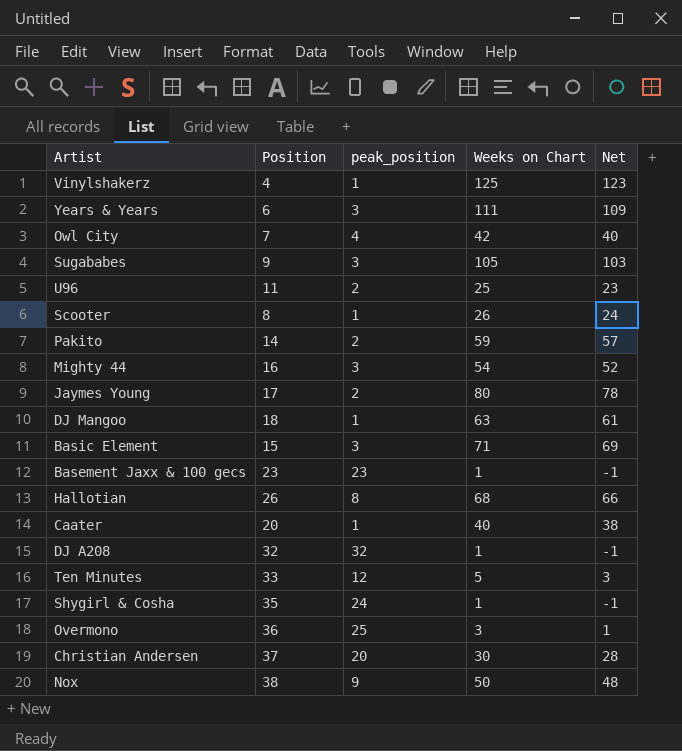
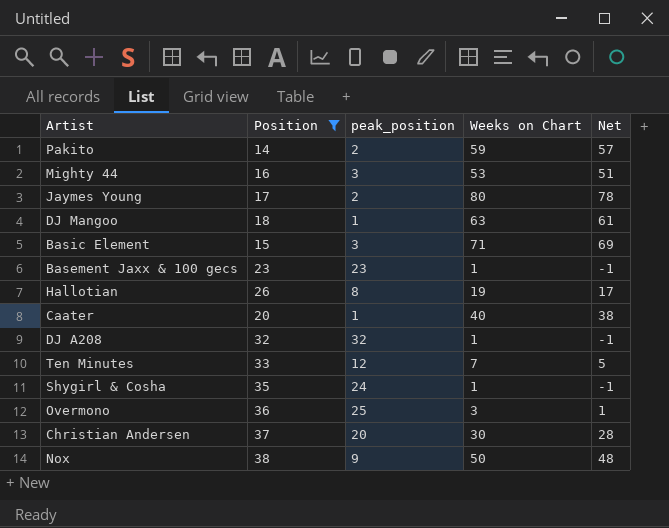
filter: none -> Position >= 14
Mighty 44 | Weeks on Chart: 54 -> 53
Mighty 44 | Net: 52 -> 51
Hallotian | Weeks on Chart: 68 -> 19
Hallotian | Net: 66 -> 17
Ten Minutes | Weeks on Chart: 5 -> 7
Ten Minutes | Net: 3 -> 5

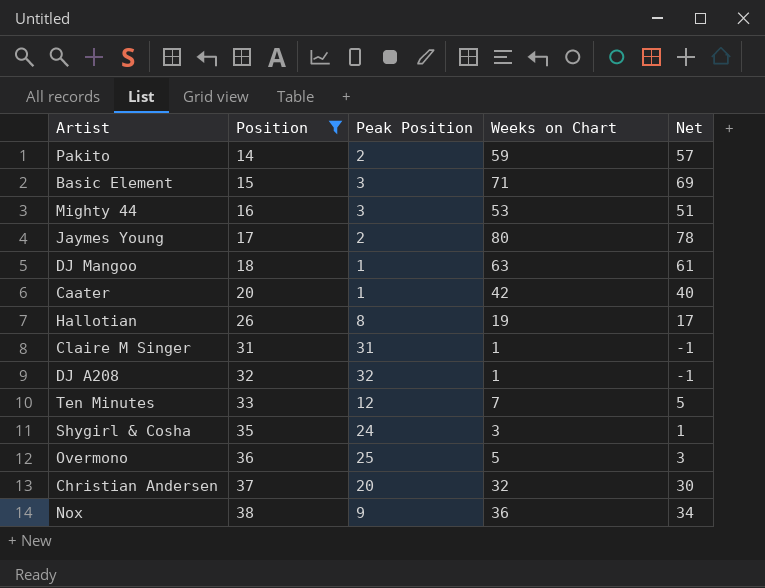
row order: none -> Position ascending
column name: peak_position -> Peak Position
row Basement Jaxx & 100 gecs: 23 | 23 | 1 | -1 -> none
Caater | Weeks on Chart: 40 -> 42
Caater | Net: 38 -> 40
row Claire M Singer: none -> 31 | 31 | 1 | -1
Shygirl & Cosha | Weeks on Chart: 1 -> 3
Shygirl & Cosha | Net: -1 -> 1
Overmono | Weeks on Chart: 3 -> 5
Overmono | Net: 1 -> 3
Christian Andersen | Weeks on Chart: 30 -> 32
Christian Andersen | Net: 28 -> 30
Nox | Weeks on Chart: 50 -> 36
Nox | Net: 48 -> 34

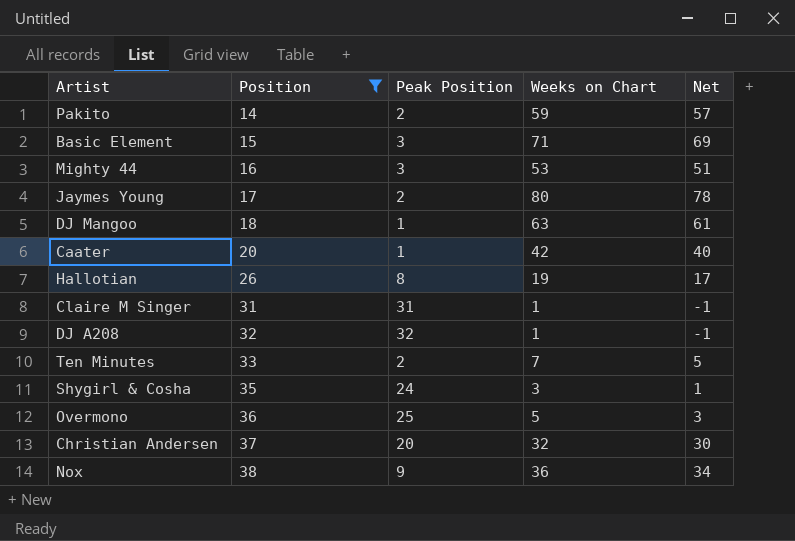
Ten Minutes | Peak Position: 12 -> 2

